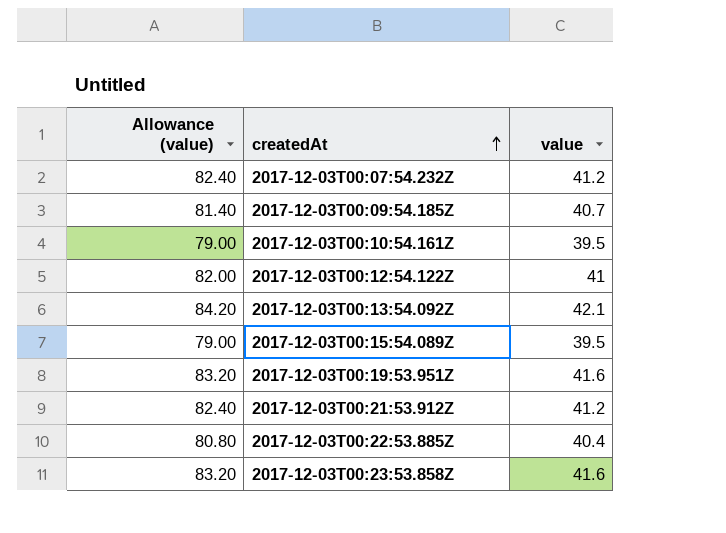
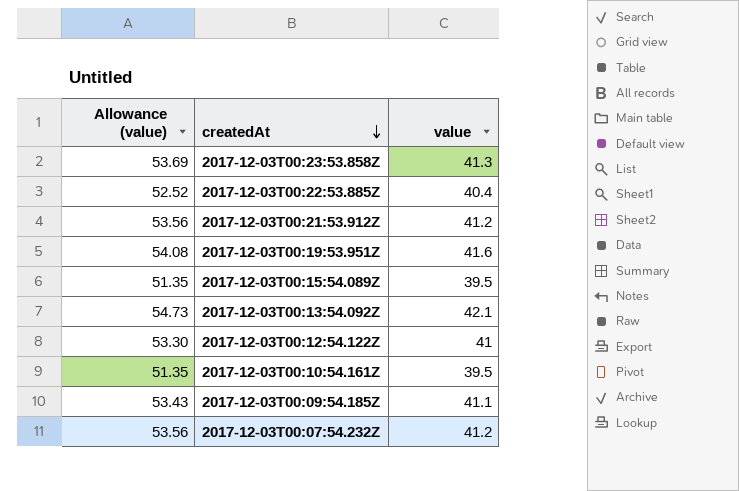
row order: createdAt ascending -> createdAt descending
column Allowance (value) | formula: [value] * 2 -> [value] * 1.3
2017-12-03T00:23:53.858Z | value: 41.6 -> 41.3
2017-12-03T00:09:54.185Z | value: 40.7 -> 41.1

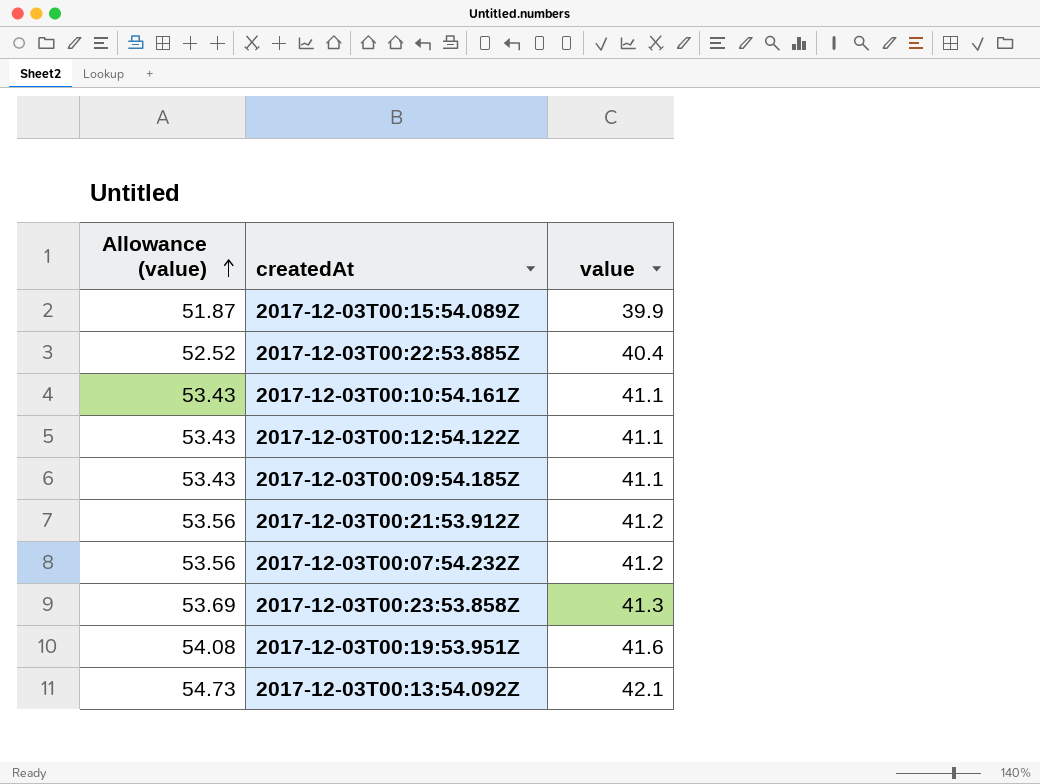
row order: createdAt descending -> Allowance (value) ascending
2017-12-03T00:15:54.089Z | Allowance (value): 51.35 -> 51.87
2017-12-03T00:15:54.089Z | value: 39.5 -> 39.9
2017-12-03T00:10:54.161Z | Allowance (value): 51.35 -> 53.43
2017-12-03T00:10:54.161Z | value: 39.5 -> 41.1
2017-12-03T00:12:54.122Z | Allowance (value): 53.30 -> 53.43
2017-12-03T00:12:54.122Z | value: 41 -> 41.1

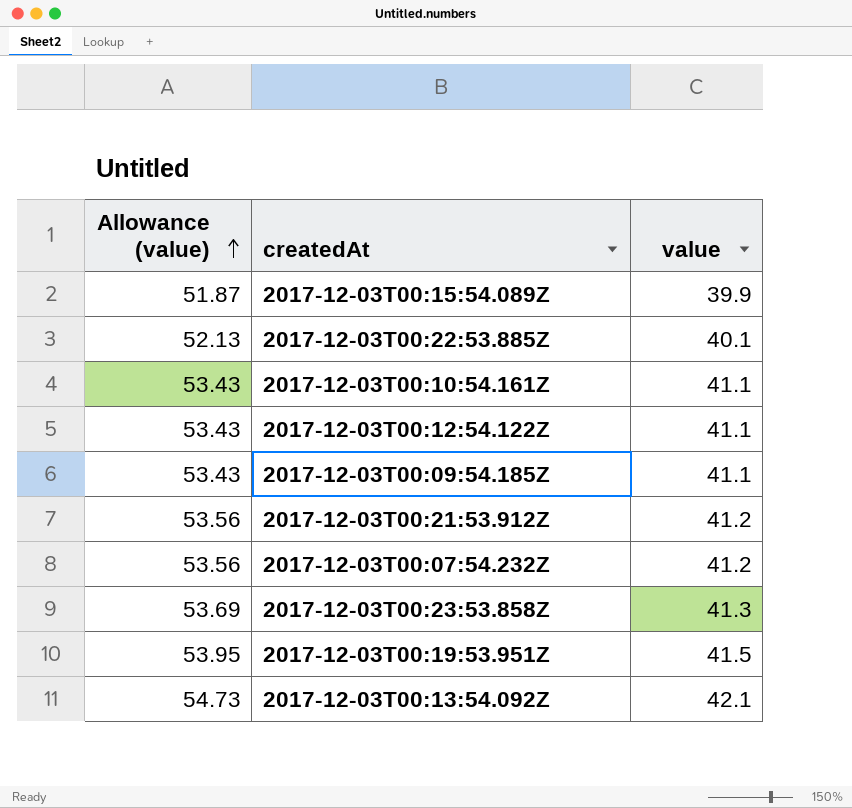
2017-12-03T00:22:53.885Z | Allowance (value): 52.52 -> 52.13
2017-12-03T00:22:53.885Z | value: 40.4 -> 40.1
2017-12-03T00:19:53.951Z | Allowance (value): 54.08 -> 53.95
2017-12-03T00:19:53.951Z | value: 41.6 -> 41.5

